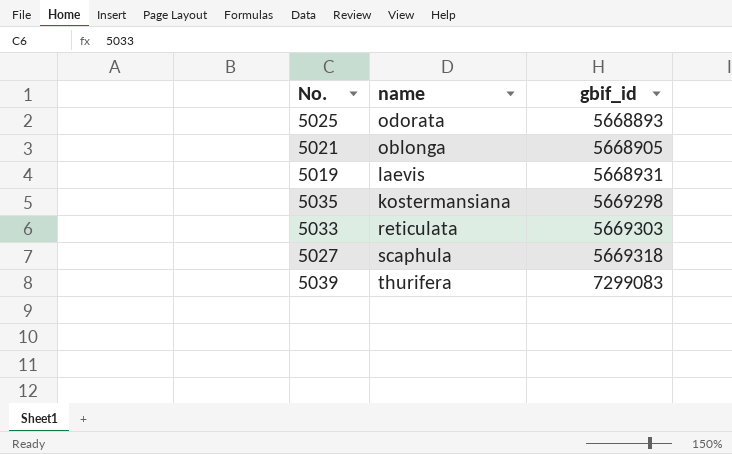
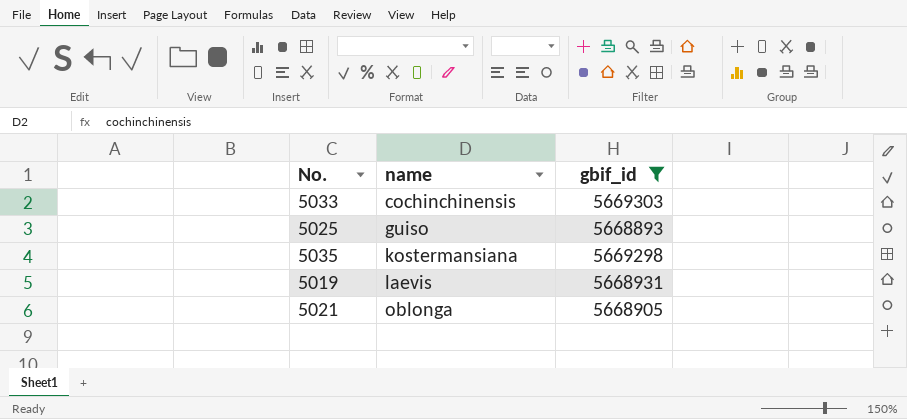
filter: none -> gbif_id <= 5669303
row order: gbif_id ascending -> name ascending
5033 | name: reticulata -> cochinchinensis
5025 | name: odorata -> guiso

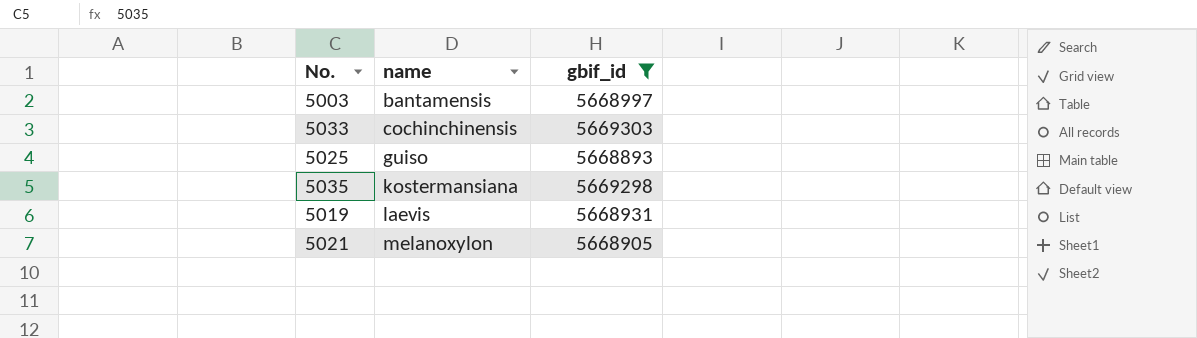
row 5003: none -> bantamensis | 5668997
5021 | name: oblonga -> melanoxylon

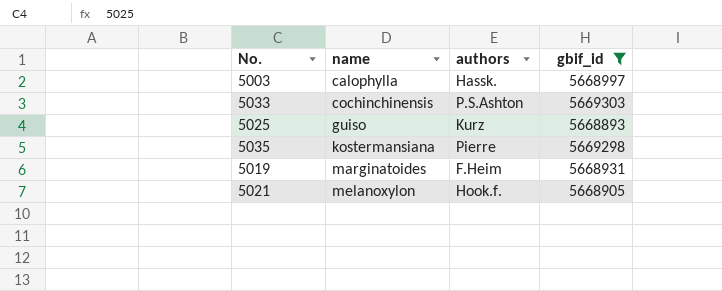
column authors | position: none -> 3
5003 | name: bantamensis -> calophylla
5019 | name: laevis -> marginatoides

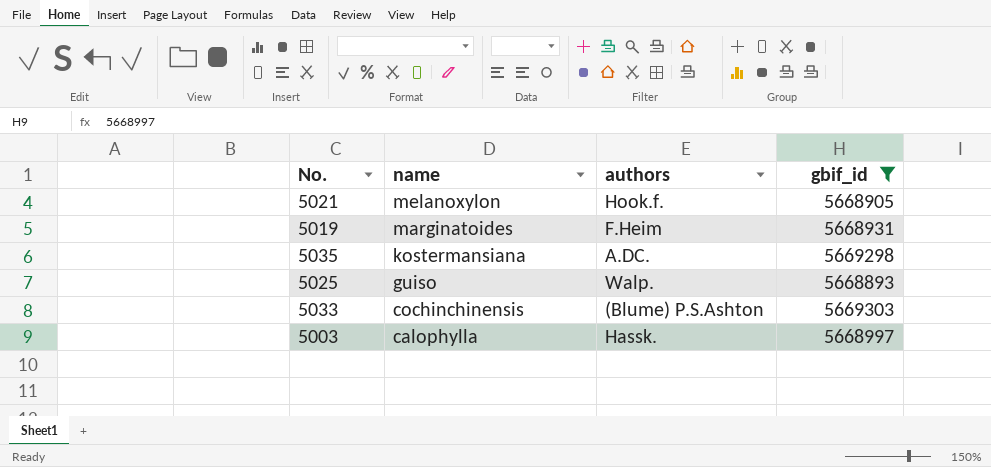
row order: name ascending -> name descending
5035 | authors: Pierre -> A.DC.
5025 | authors: Kurz -> Walp.
5033 | authors: P.S.Ashton -> (Blume) P.S.Ashton

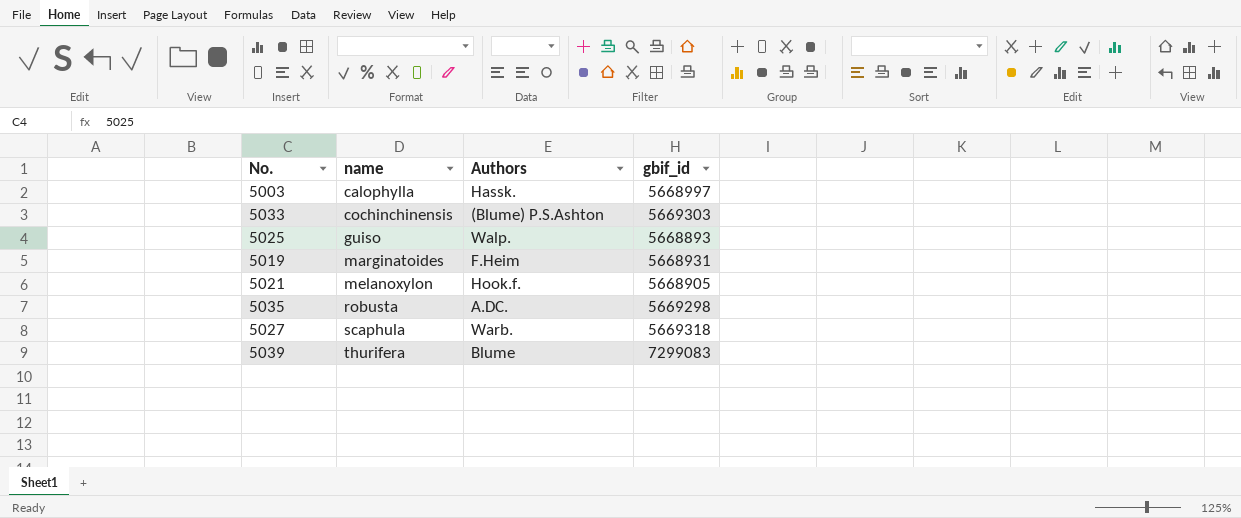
filter: gbif_id <= 5669303 -> none
row order: name descending -> name ascending
column name: authors -> Authors
5035 | name: kostermansiana -> robusta

